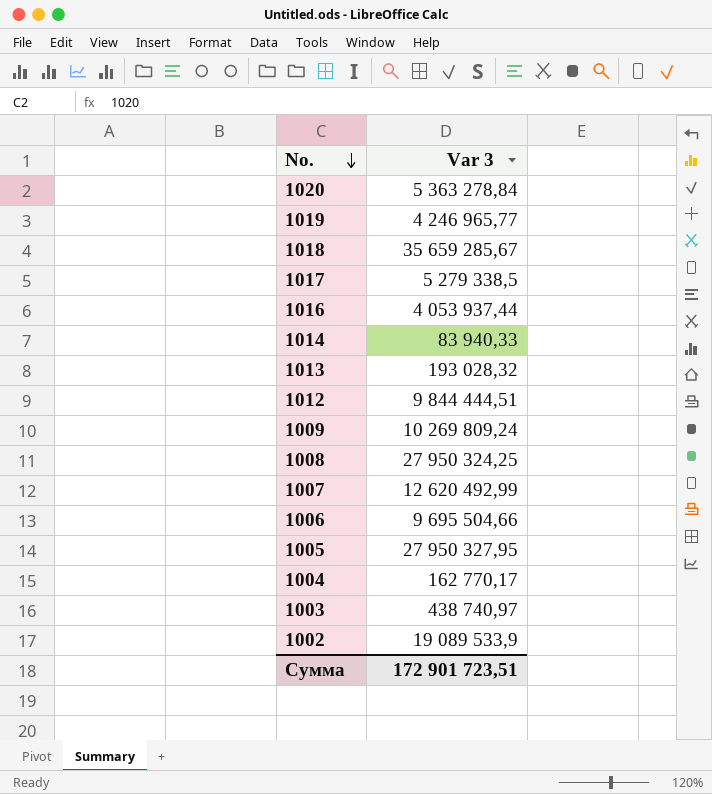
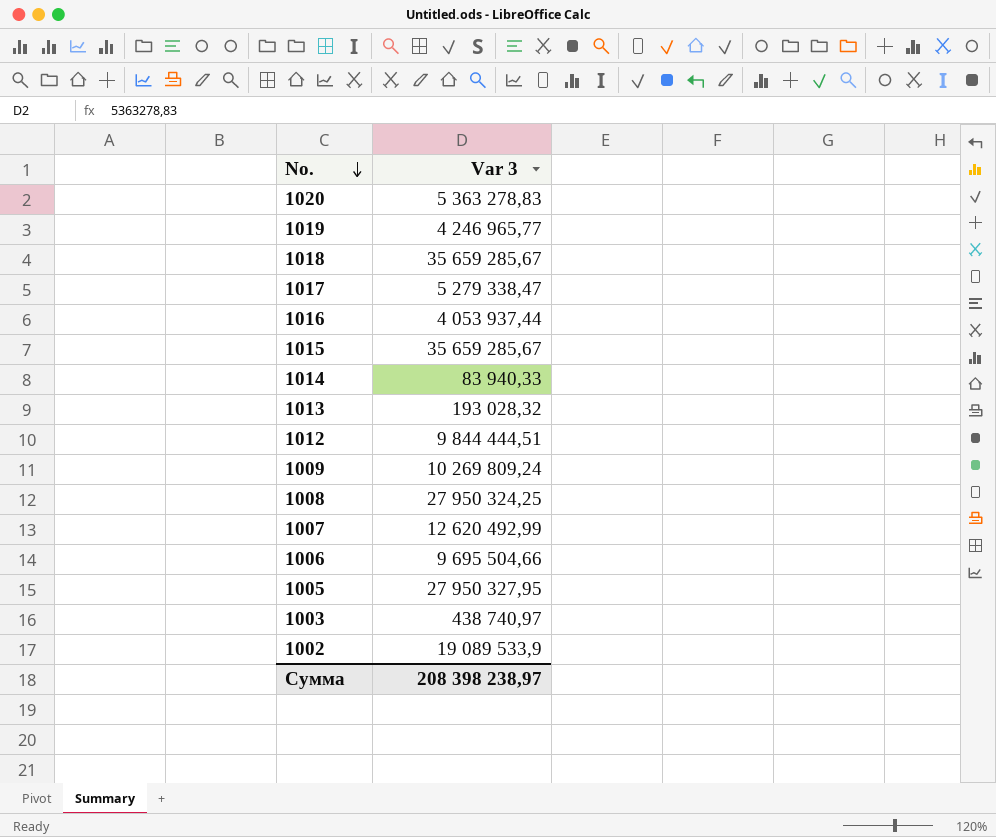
row 1004: 162 770,17 -> none
1020 | Var 3: 5 363 278,84 -> 5 363 278,83
1017 | Var 3: 5 279 338,5 -> 5 279 338,47
row 1015: none -> 35 659 285,67
Сумма | Var 3: 172 901 723,51 -> 208 398 238,97

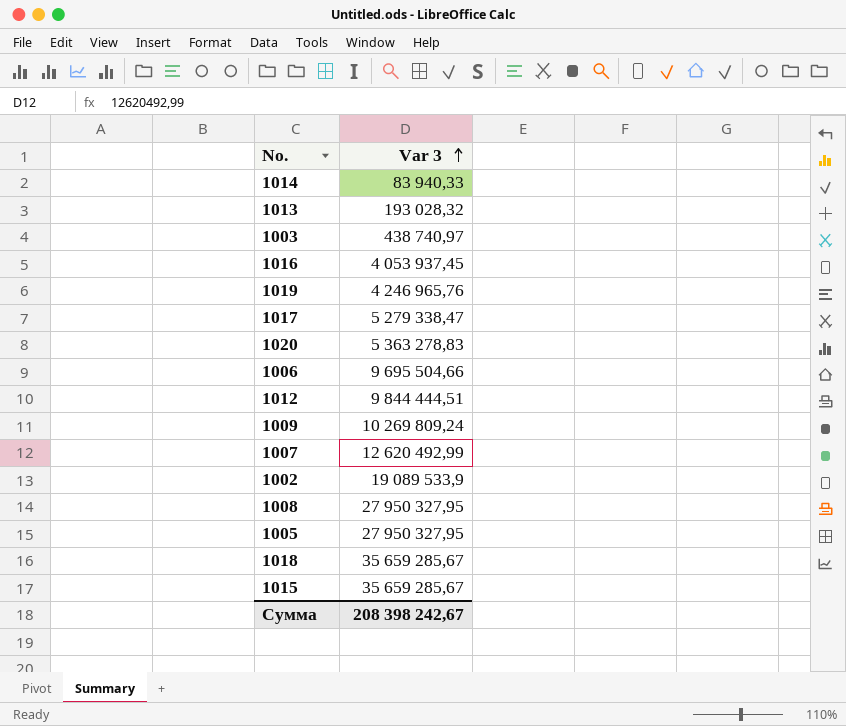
row order: No. descending -> Var 3 ascending
1016 | Var 3: 4 053 937,44 -> 4 053 937,45
1019 | Var 3: 4 246 965,77 -> 4 246 965,76
1008 | Var 3: 27 950 324,25 -> 27 950 327,95
Сумма | Var 3: 208 398 238,97 -> 208 398 242,67

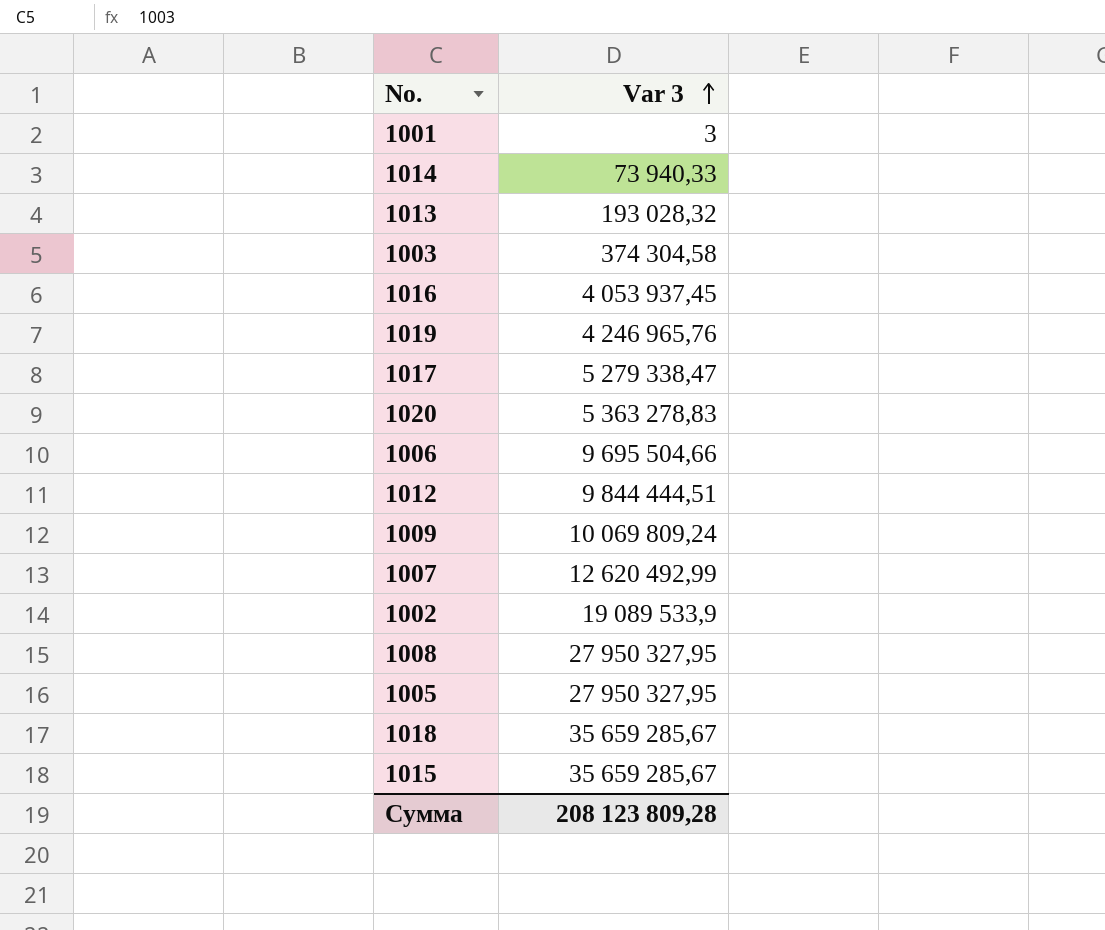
row 1001: none -> 3
1014 | Var 3: 83 940,33 -> 73 940,33
1003 | Var 3: 438 740,97 -> 374 304,58
1009 | Var 3: 10 269 809,24 -> 10 069 809,24
Сумма | Var 3: 208 398 242,67 -> 208 123 809,28

